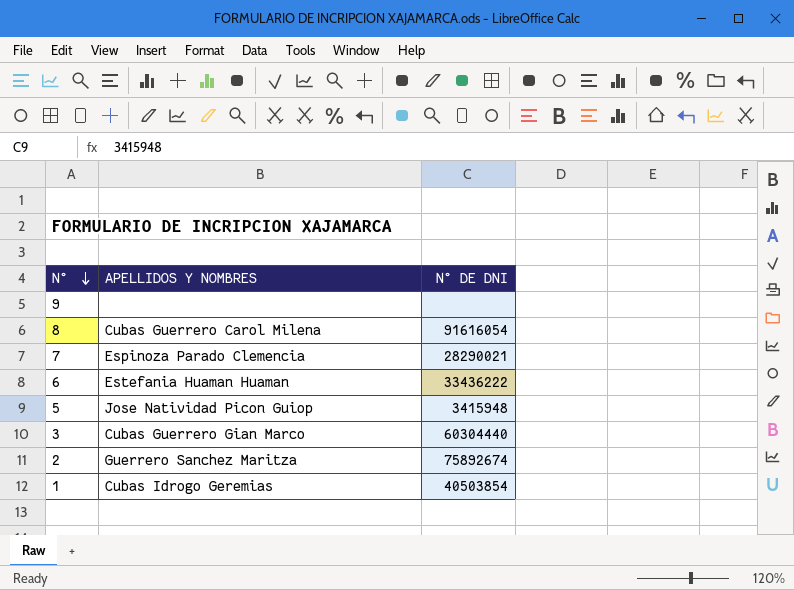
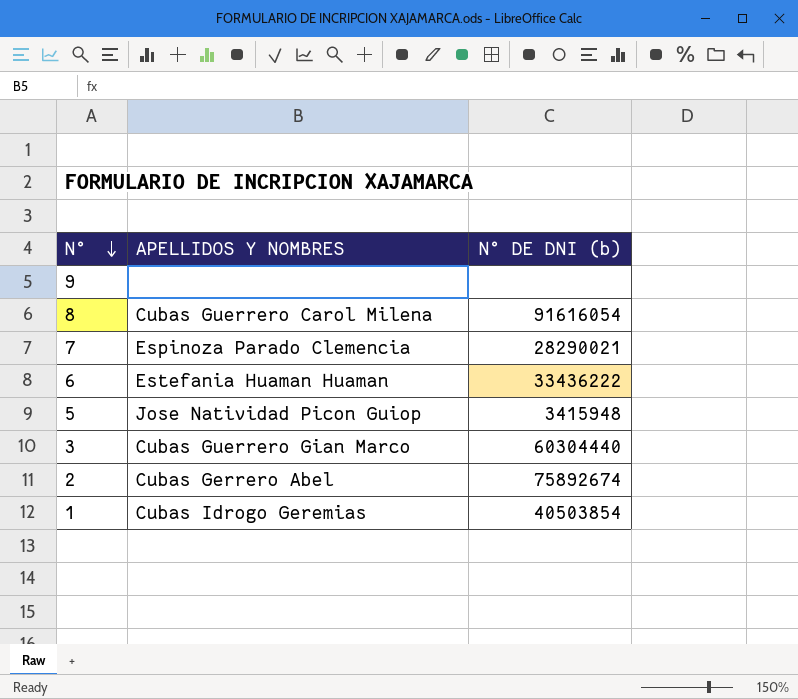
column name: N° DE DNI -> N° DE DNI (b)
2 | APELLIDOS Y NOMBRES: Guerrero Sanchez Maritza -> Cubas Gerrero Abel

